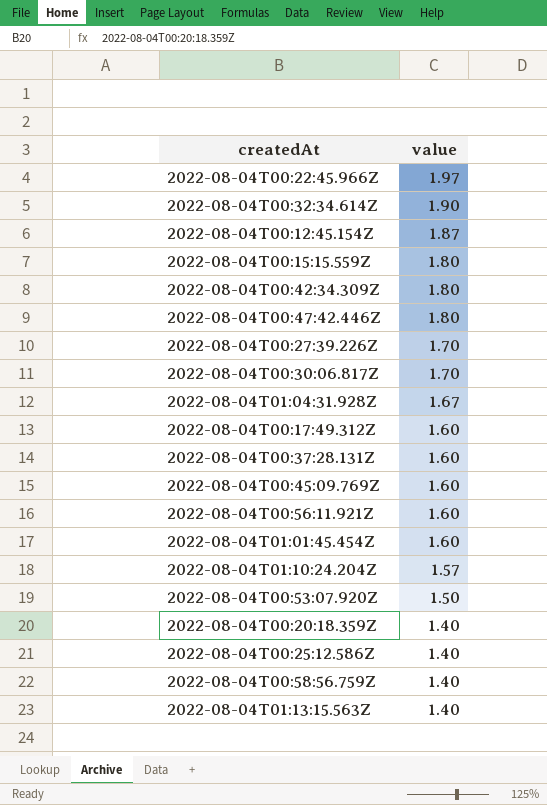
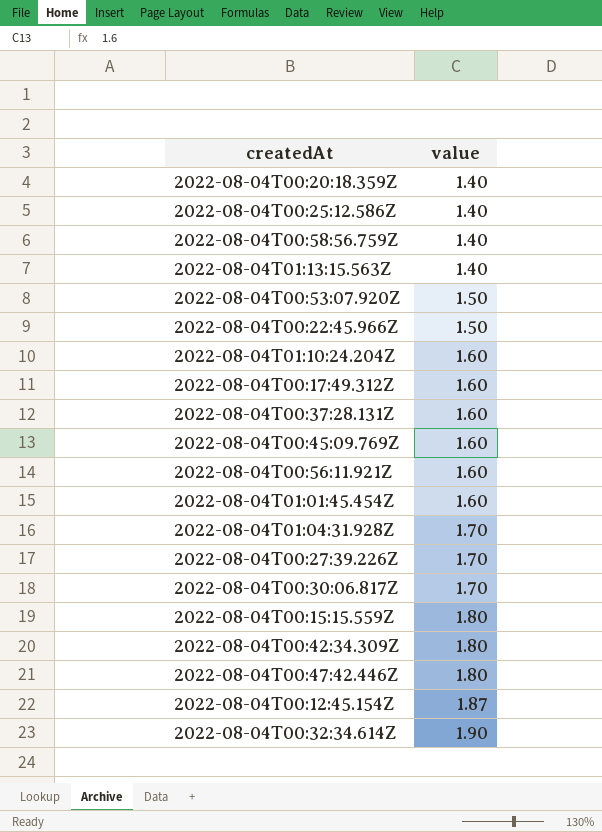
row order: value descending -> value ascending
2022-08-04T00:22:45.966Z | value: 1.97 -> 1.50
2022-08-04T01:10:24.204Z | value: 1.57 -> 1.60
2022-08-04T01:04:31.928Z | value: 1.67 -> 1.70

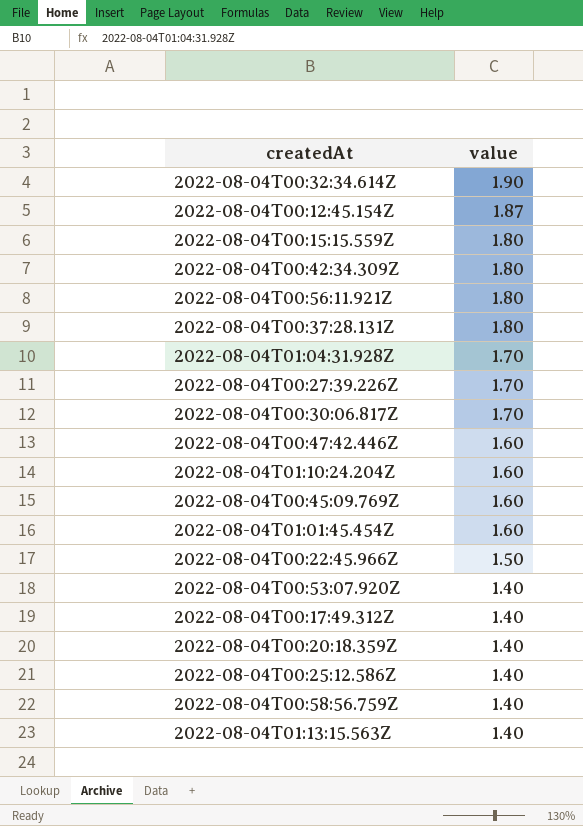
row order: value ascending -> value descending
2022-08-04T00:56:11.921Z | value: 1.60 -> 1.80
2022-08-04T00:37:28.131Z | value: 1.60 -> 1.80
2022-08-04T00:47:42.446Z | value: 1.80 -> 1.60
2022-08-04T00:53:07.920Z | value: 1.50 -> 1.40
2022-08-04T00:17:49.312Z | value: 1.60 -> 1.40

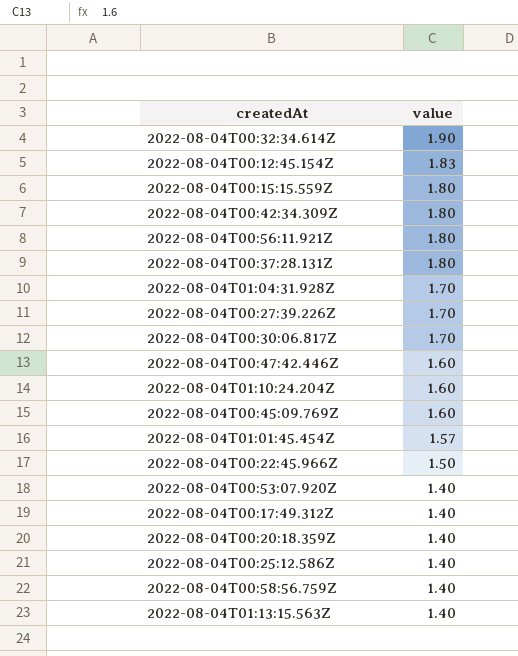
2022-08-04T00:12:45.154Z | value: 1.87 -> 1.83
2022-08-04T01:01:45.454Z | value: 1.60 -> 1.57

